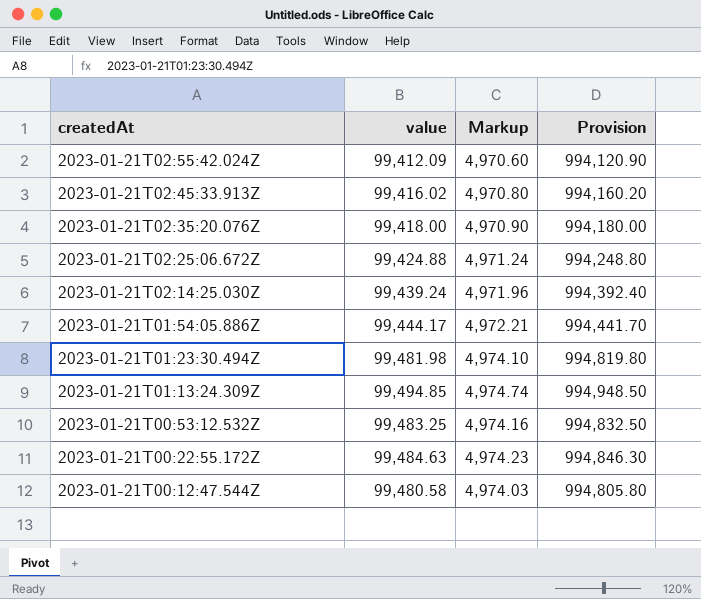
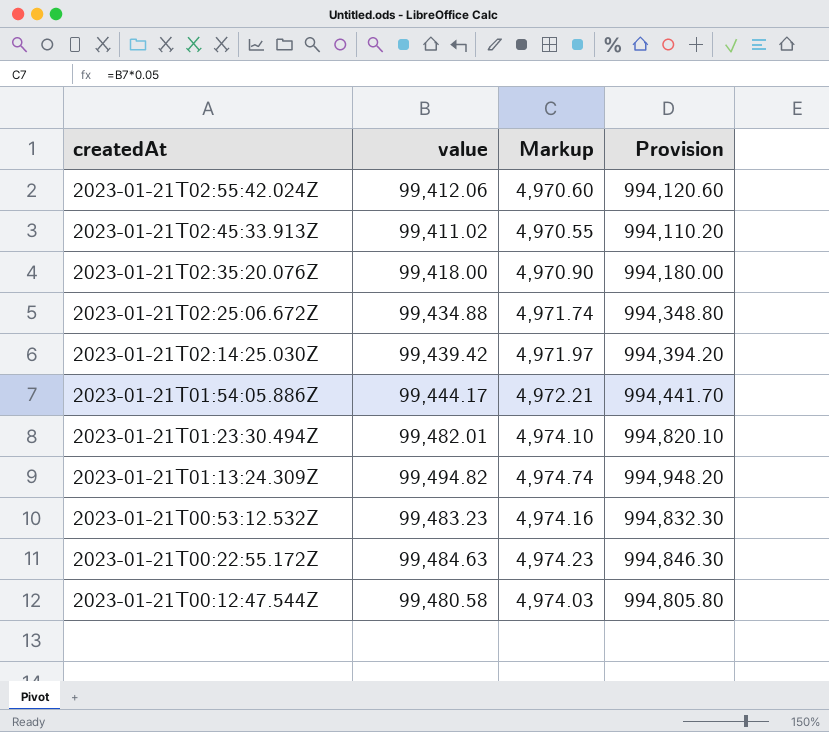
2023-01-21T02:55:42.024Z | value: 99,412.09 -> 99,412.06
2023-01-21T02:55:42.024Z | Provision: 994,120.90 -> 994,120.60
2023-01-21T02:45:33.913Z | value: 99,416.02 -> 99,411.02
2023-01-21T02:45:33.913Z | Markup: 4,970.80 -> 4,970.55
2023-01-21T02:45:33.913Z | Provision: 994,160.20 -> 994,110.20
2023-01-21T02:25:06.672Z | value: 99,424.88 -> 99,434.88
2023-01-21T02:25:06.672Z | Markup: 4,971.24 -> 4,971.74
2023-01-21T02:25:06.672Z | Provision: 994,248.80 -> 994,348.80
2023-01-21T02:14:25.030Z | value: 99,439.24 -> 99,439.42
2023-01-21T02:14:25.030Z | Markup: 4,971.96 -> 4,971.97
2023-01-21T02:14:25.030Z | Provision: 994,392.40 -> 994,394.20
2023-01-21T01:23:30.494Z | value: 99,481.98 -> 99,482.01
2023-01-21T01:23:30.494Z | Provision: 994,819.80 -> 994,820.10
2023-01-21T01:13:24.309Z | value: 99,494.85 -> 99,494.82
2023-01-21T01:13:24.309Z | Provision: 994,948.50 -> 994,948.20
2023-01-21T00:53:12.532Z | value: 99,483.25 -> 99,483.23
2023-01-21T00:53:12.532Z | Provision: 994,832.50 -> 994,832.30

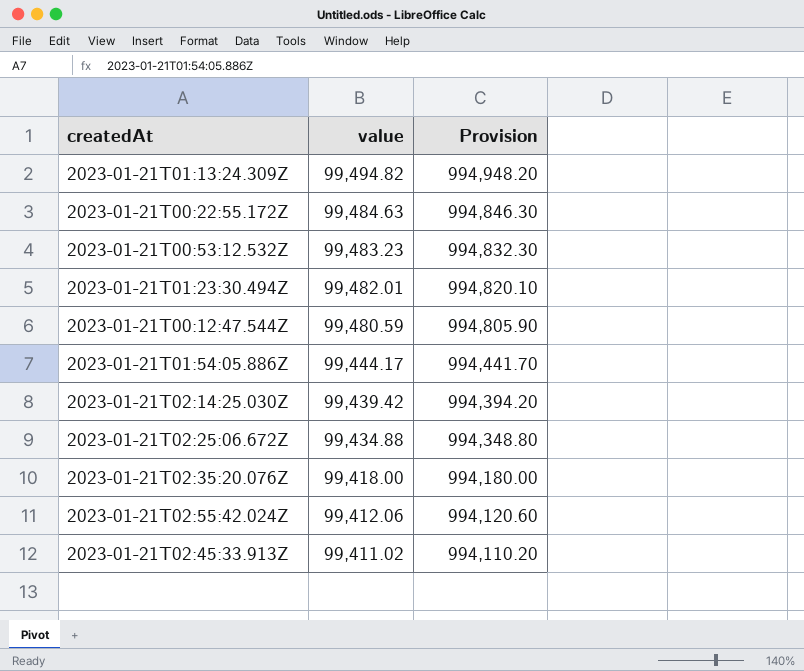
row order: createdAt descending -> value descending
column Markup | formula: [value] * 0.05 -> none
2023-01-21T00:12:47.544Z | value: 99,480.58 -> 99,480.59
2023-01-21T00:12:47.544Z | Provision: 994,805.80 -> 994,805.90

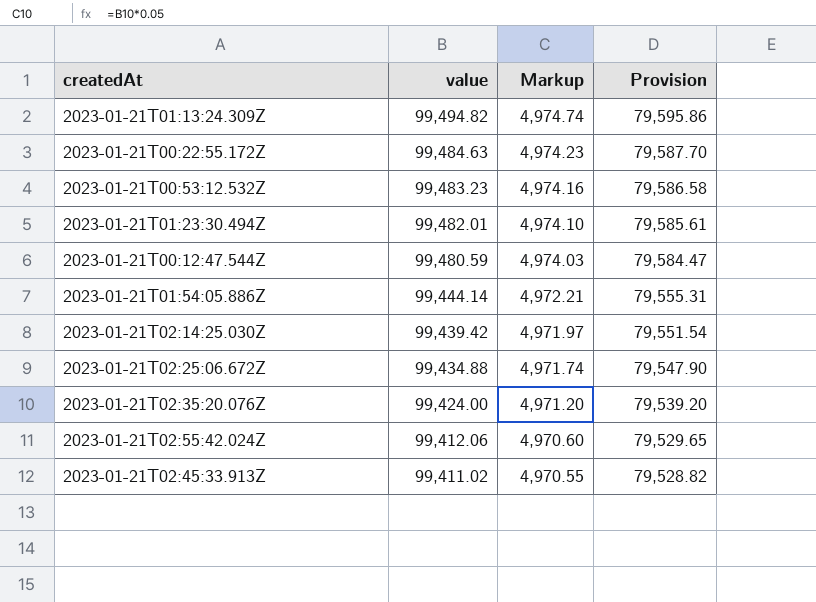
column Markup | formula: none -> [value] * 0.05
column Provision | formula: [value] * 10 -> [value] * 0.8
2023-01-21T01:54:05.886Z | value: 99,444.17 -> 99,444.14
2023-01-21T02:35:20.076Z | value: 99,418.00 -> 99,424.00

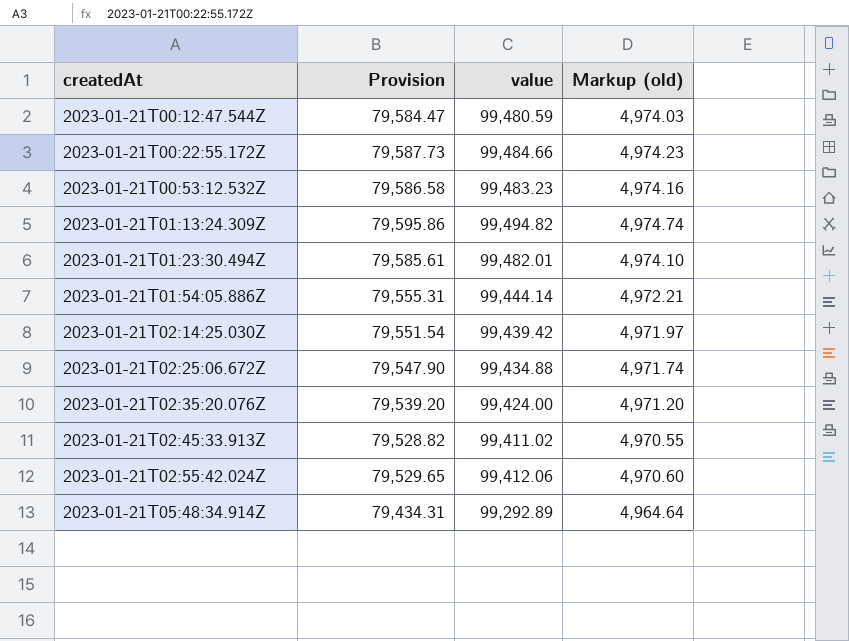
row order: value descending -> createdAt ascending
column Provision | position: 4 -> 2
column name: Markup -> Markup (old)
2023-01-21T00:22:55.172Z | Provision: 79,587.70 -> 79,587.73
2023-01-21T00:22:55.172Z | value: 99,484.63 -> 99,484.66
row 2023-01-21T05:48:34.914Z: none -> 79,434.31 | 99,292.89 | 4,964.64

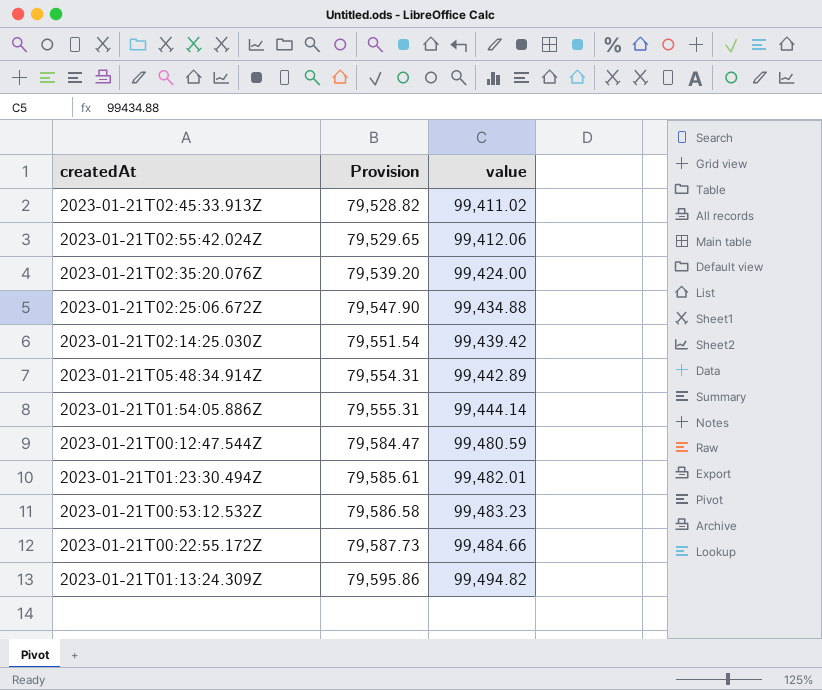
row order: createdAt ascending -> Provision ascending
column Markup (old) | formula: [value] * 0.05 -> none
2023-01-21T05:48:34.914Z | Provision: 79,434.31 -> 79,554.31
2023-01-21T05:48:34.914Z | value: 99,292.89 -> 99,442.89

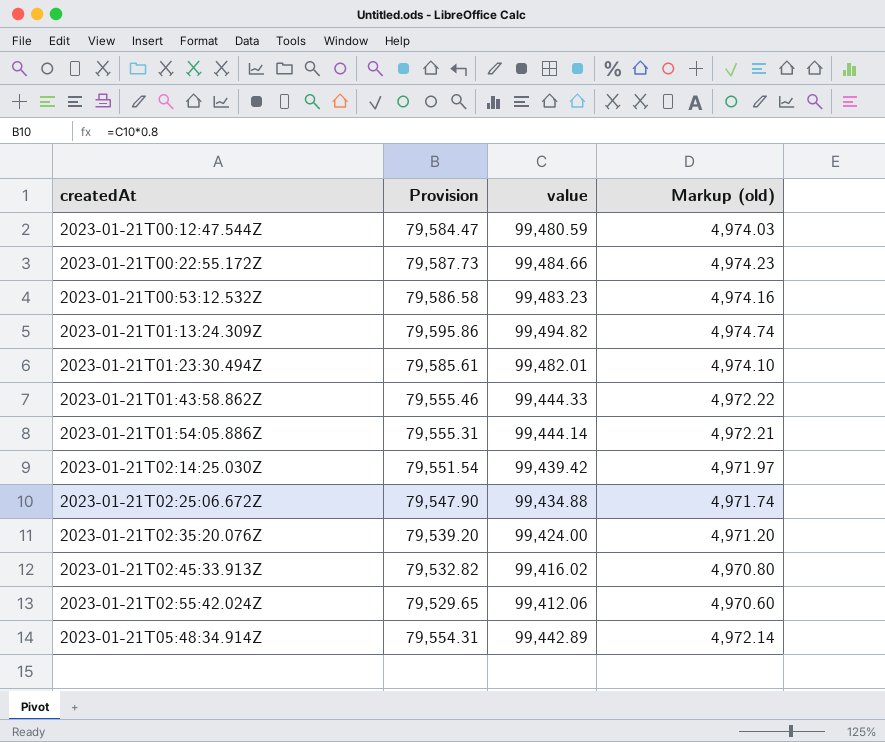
row order: Provision ascending -> createdAt ascending
column Markup (old) | formula: none -> [value] * 0.05
row 2023-01-21T01:43:58.862Z: none -> 79,555.46 | 99,444.33 | 4,972.22
2023-01-21T02:45:33.913Z | Provision: 79,528.82 -> 79,532.82
2023-01-21T02:45:33.913Z | value: 99,411.02 -> 99,416.02

